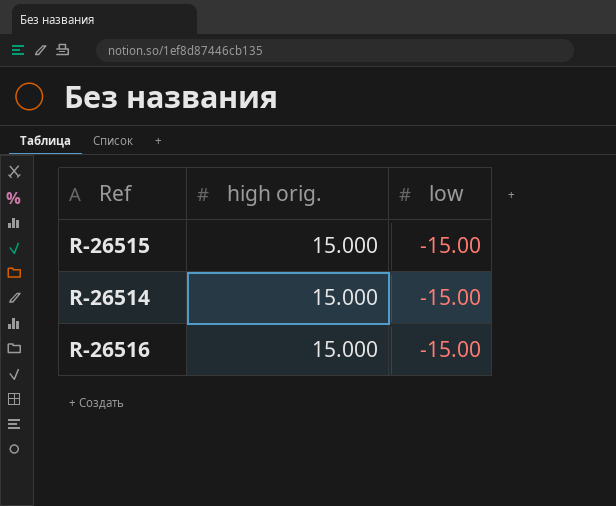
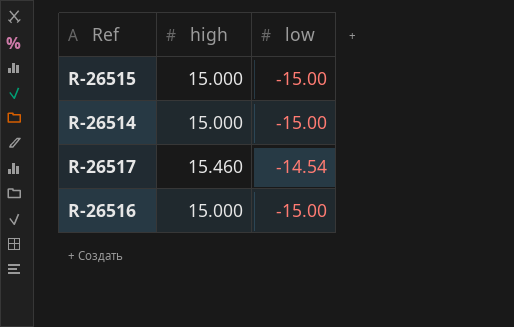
column name: high orig. -> high
row R-26517: none -> 15.460 | -14.54

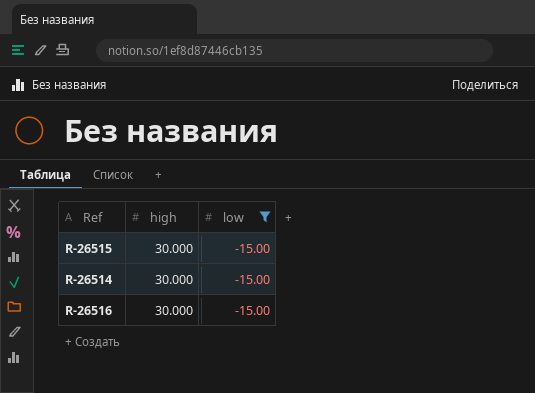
filter: none -> low = -15.00
R-26515 | high: 15.000 -> 30.000
R-26514 | high: 15.000 -> 30.000
R-26516 | high: 15.000 -> 30.000

